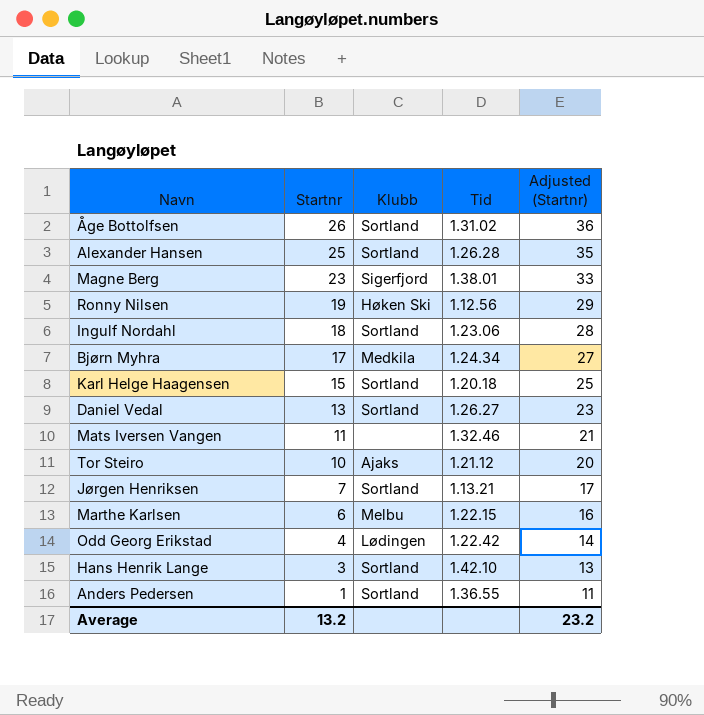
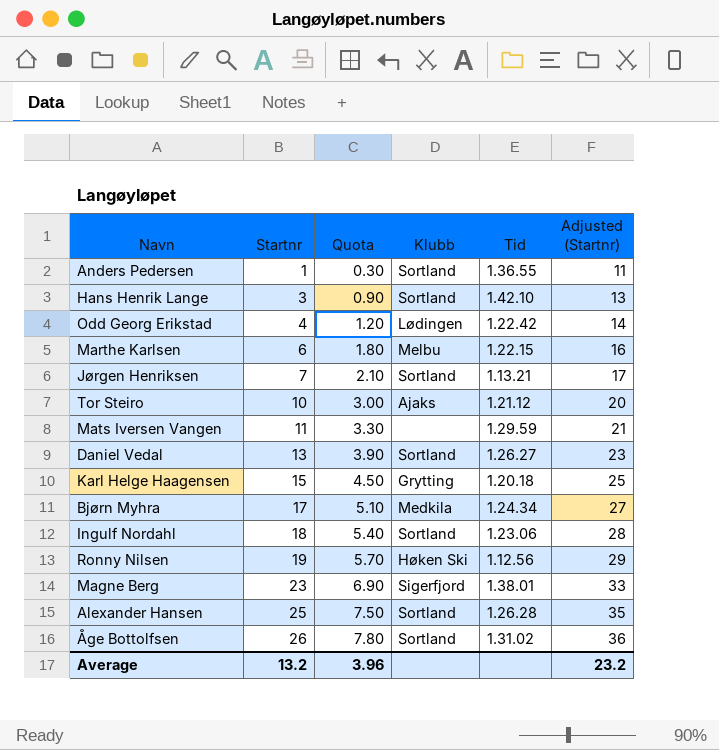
row order: Startnr descending -> Startnr ascending
column Quota | formula: none -> [Startnr] * 0.3
Mats Iversen Vangen | Tid: 1.32.46 -> 1.29.59
Karl Helge Haagensen | Klubb: Sortland -> Grytting

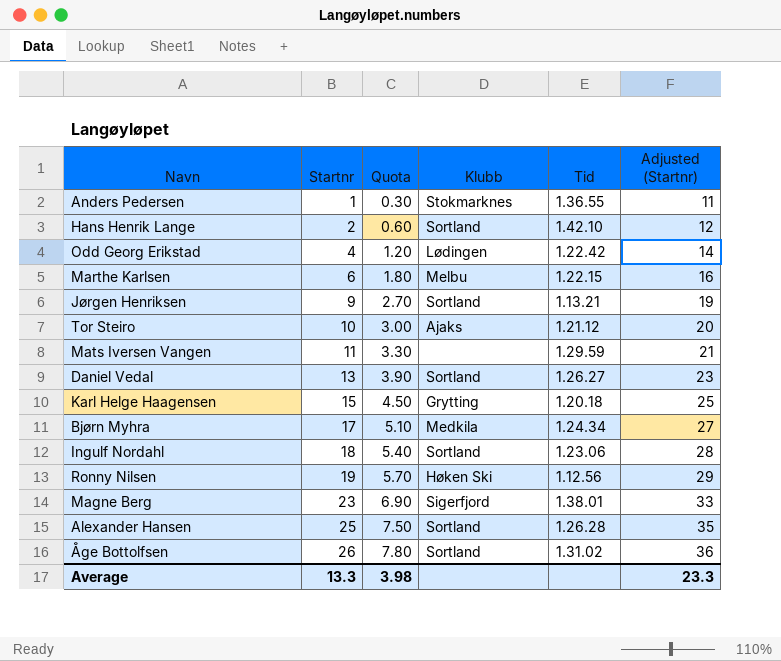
Anders Pedersen | Klubb: Sortland -> Stokmarknes
Hans Henrik Lange | Startnr: 3 -> 2
Hans Henrik Lange | Quota: 0.90 -> 0.60
Hans Henrik Lange | Adjusted (Startnr): 13 -> 12
Jørgen Henriksen | Startnr: 7 -> 9
Jørgen Henriksen | Quota: 2.10 -> 2.70
Jørgen Henriksen | Adjusted (Startnr): 17 -> 19
Average | Startnr: 13.2 -> 13.3
Average | Quota: 3.96 -> 3.98
Average | Adjusted (Startnr): 23.2 -> 23.3

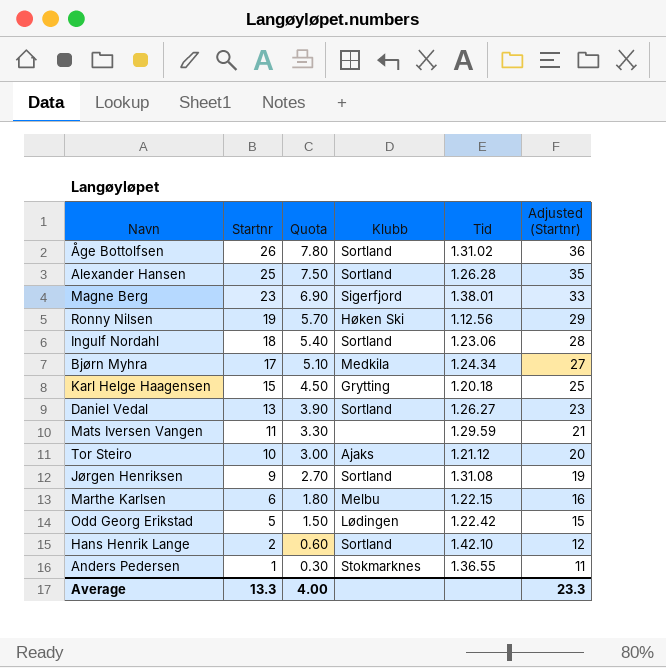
row order: Startnr ascending -> Startnr descending
Jørgen Henriksen | Tid: 1.13.21 -> 1.31.08
Odd Georg Erikstad | Startnr: 4 -> 5
Odd Georg Erikstad | Quota: 1.20 -> 1.50
Odd Georg Erikstad | Adjusted (Startnr): 14 -> 15
Average | Quota: 3.98 -> 4.00

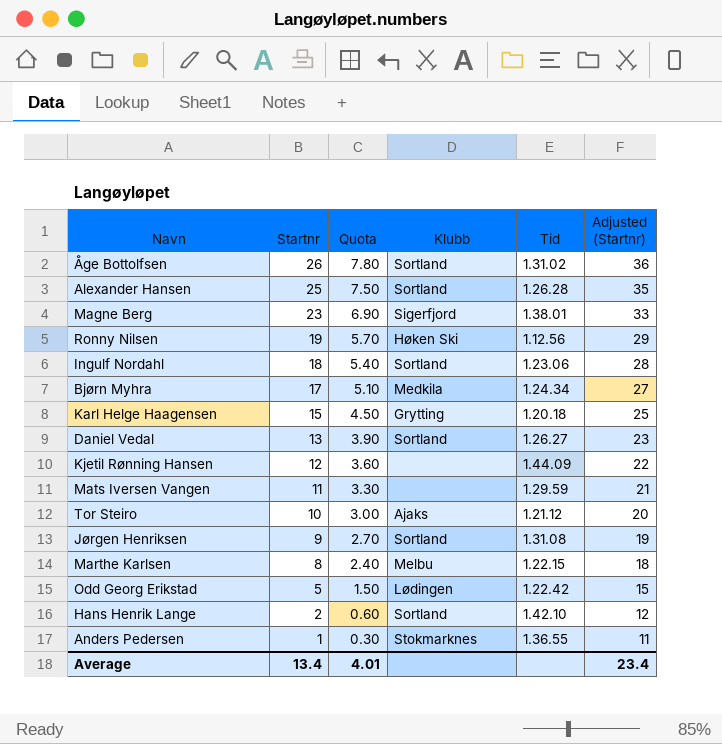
row Kjetil Rønning Hansen: none -> 12 | 3.60 | none | 1.44.09 | 22
Marthe Karlsen | Startnr: 6 -> 8
Marthe Karlsen | Quota: 1.80 -> 2.40
Marthe Karlsen | Adjusted (Startnr): 16 -> 18
Average | Startnr: 13.3 -> 13.4
Average | Quota: 4.00 -> 4.01
Average | Adjusted (Startnr): 23.3 -> 23.4

